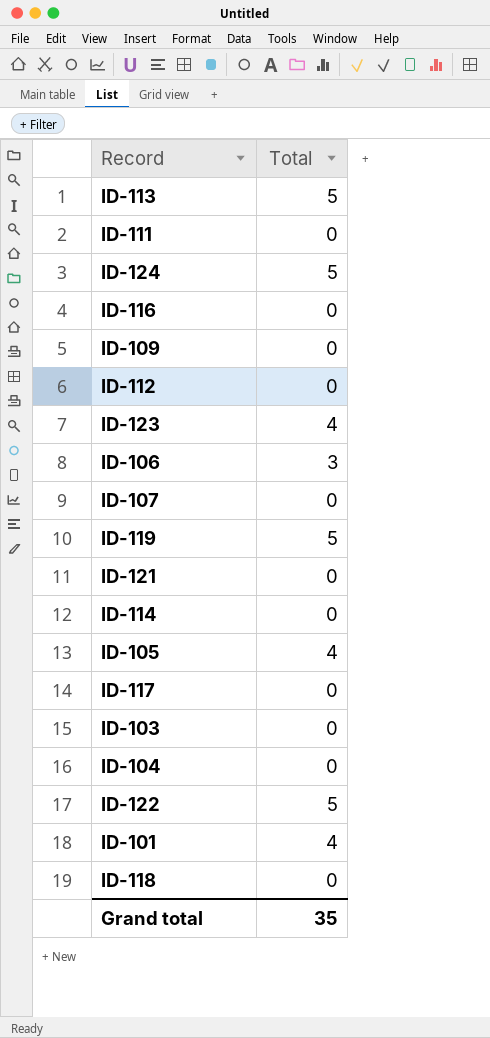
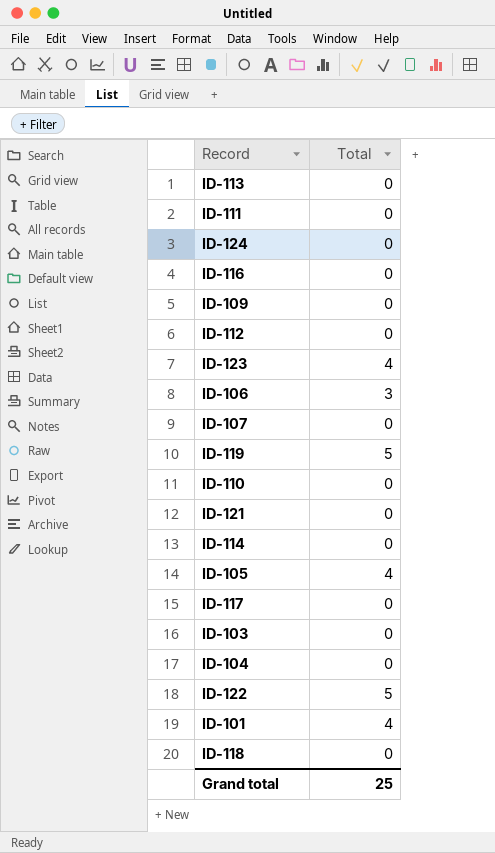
ID-113 | Total: 5 -> 0
ID-124 | Total: 5 -> 0
row ID-110: none -> 0
Grand total | Total: 35 -> 25

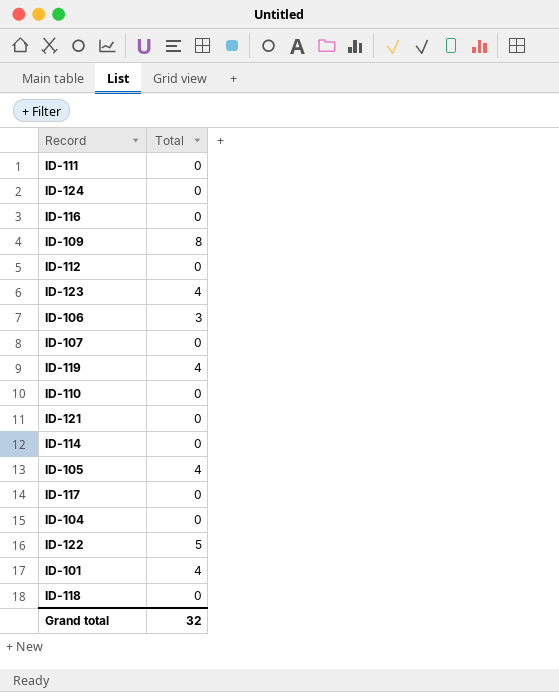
row ID-113: 0 -> none
row ID-103: 0 -> none
ID-109 | Total: 0 -> 8
ID-119 | Total: 5 -> 4
Grand total | Total: 25 -> 32

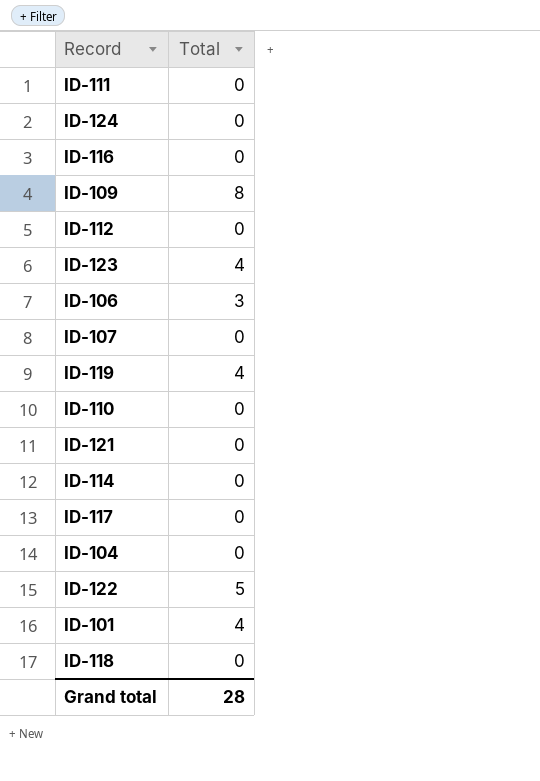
row ID-105: 4 -> none
Grand total | Total: 32 -> 28

